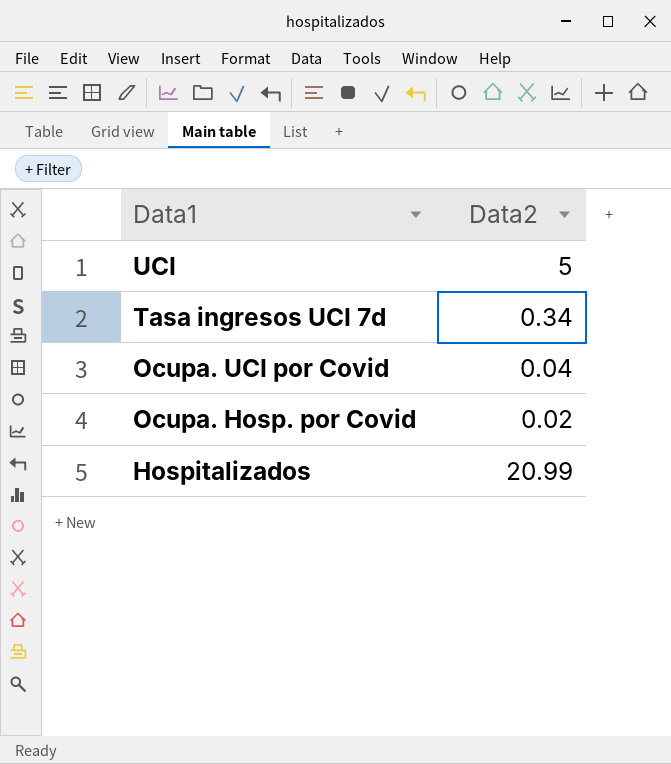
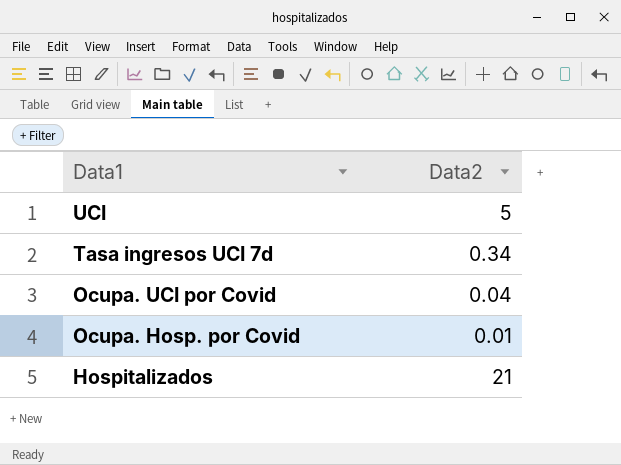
Ocupa. Hosp. por Covid | Data2: 0.02 -> 0.01
Hospitalizados | Data2: 20.99 -> 21

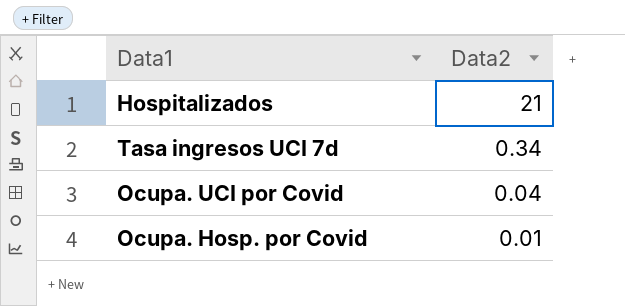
row order: Data1 descending -> Data2 descending
row UCI: 5 -> none

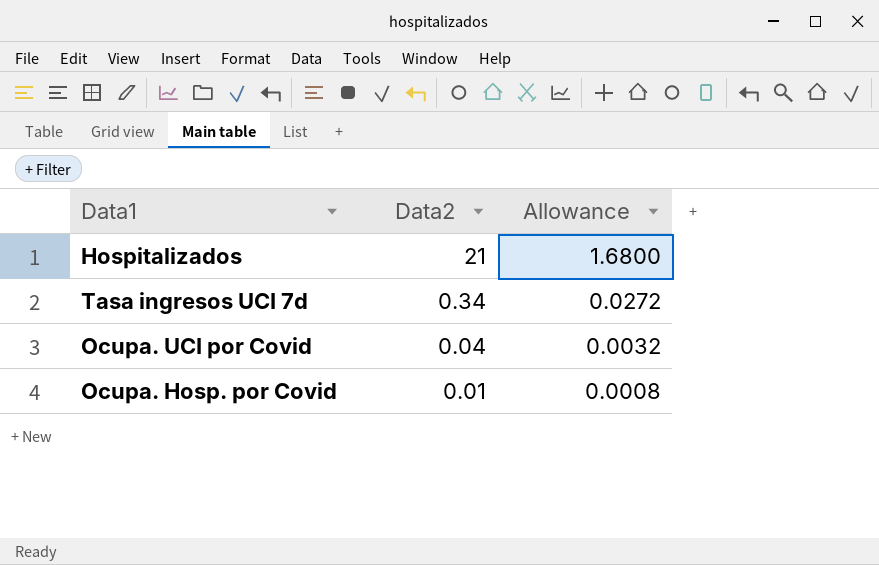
column Allowance | formula: none -> [Data2] * 0.08

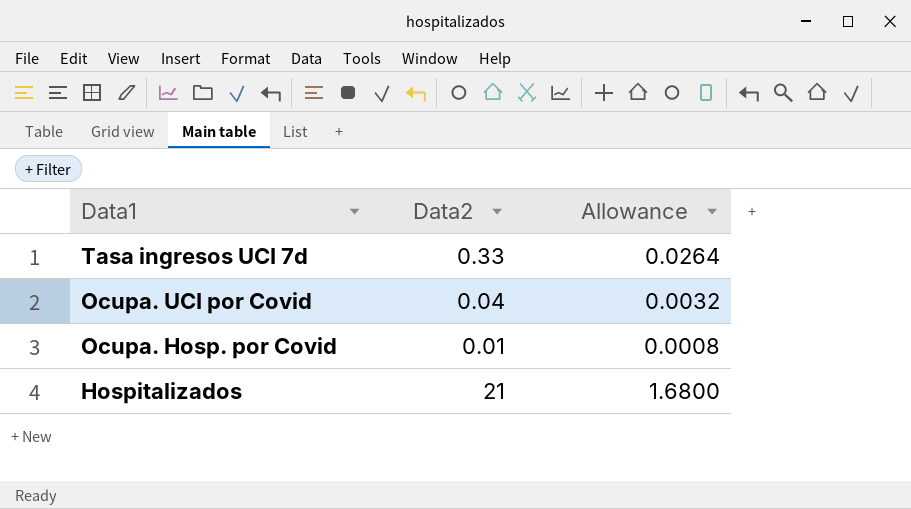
row order: Data2 descending -> Data1 descending
Tasa ingresos UCI 7d | Data2: 0.34 -> 0.33
Tasa ingresos UCI 7d | Allowance: 0.0272 -> 0.0264

